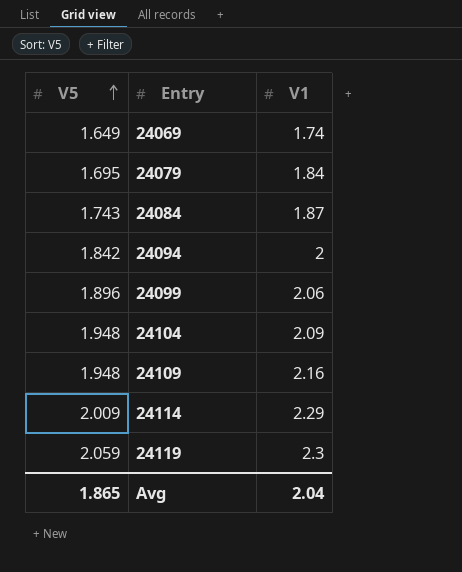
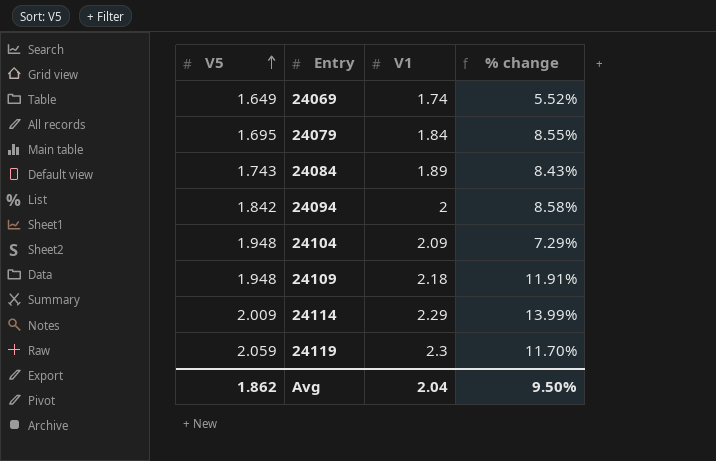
column % change | formula: none -> ([V1] - [V5]) / [V5]
row 24099: 1.896 | 2.06 -> none
24084 | V1: 1.87 -> 1.89
24109 | V1: 2.16 -> 2.18
Avg | V5: 1.865 -> 1.862

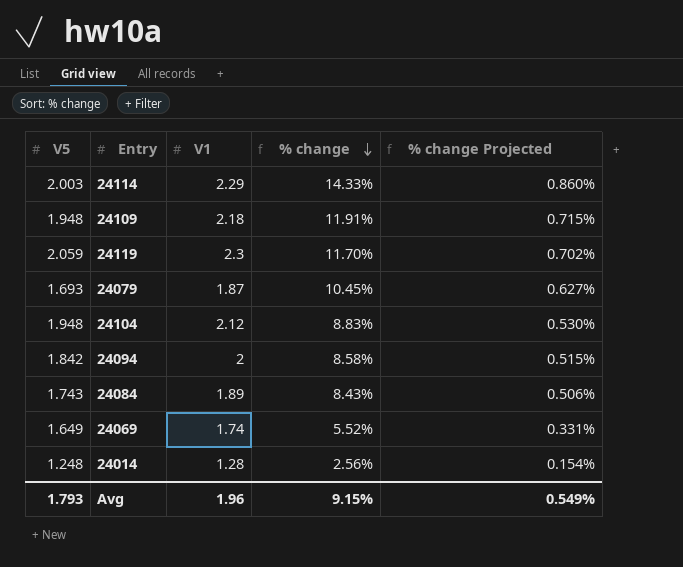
row order: V5 ascending -> % change descending
column % change Projected | formula: none -> [% change] * 0.06
24114 | V5: 2.009 -> 2.003
24114 | % change: 13.99% -> 14.33%
24079 | V5: 1.695 -> 1.693
24079 | V1: 1.84 -> 1.87
24079 | % change: 8.55% -> 10.45%
24104 | V1: 2.09 -> 2.12
24104 | % change: 7.29% -> 8.83%
row 24014: none -> 1.248 | 1.28 | 2.56% | 0.154%
Avg | V5: 1.862 -> 1.793
Avg | V1: 2.04 -> 1.96
Avg | % change: 9.50% -> 9.15%

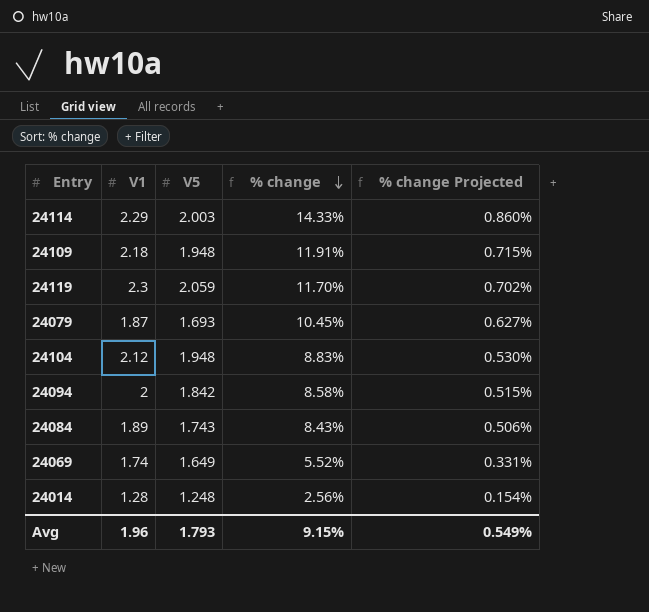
column V5 | position: 1 -> 3

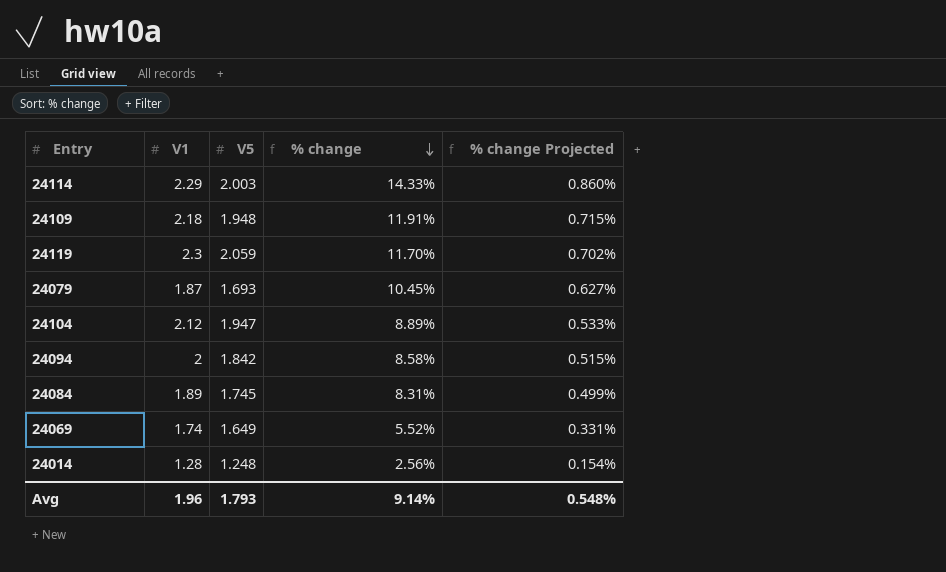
24104 | V5: 1.948 -> 1.947
24104 | % change: 8.83% -> 8.89%
24104 | % change Projected: 0.530% -> 0.533%
24084 | V5: 1.743 -> 1.745
24084 | % change: 8.43% -> 8.31%
24084 | % change Projected: 0.506% -> 0.499%
Avg | % change: 9.15% -> 9.14%
Avg | % change Projected: 0.549% -> 0.548%

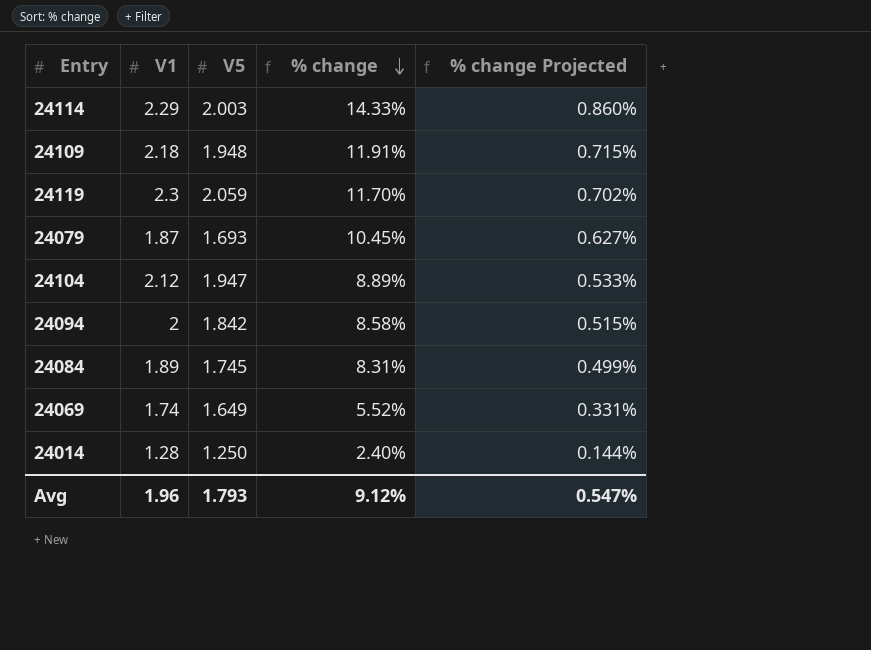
24014 | V5: 1.248 -> 1.250
24014 | % change: 2.56% -> 2.40%
24014 | % change Projected: 0.154% -> 0.144%
Avg | % change: 9.14% -> 9.12%
Avg | % change Projected: 0.548% -> 0.547%

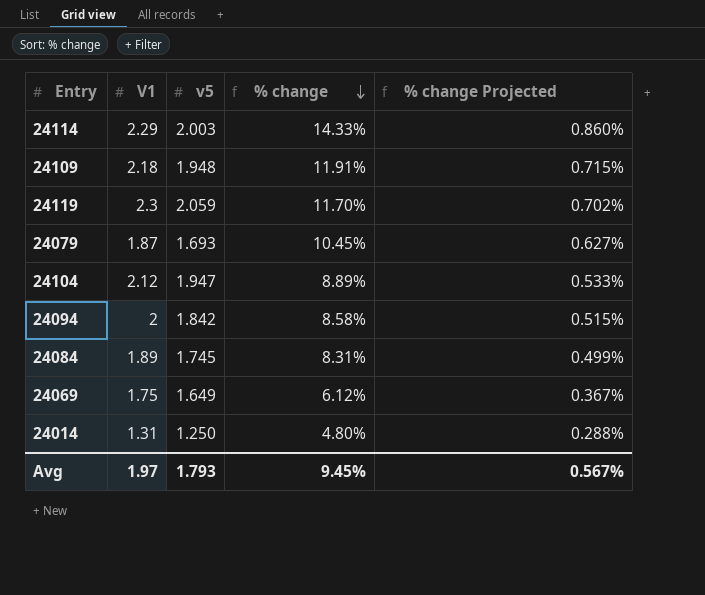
column name: V5 -> v5
24069 | V1: 1.74 -> 1.75
24069 | % change: 5.52% -> 6.12%
24069 | % change Projected: 0.331% -> 0.367%
24014 | V1: 1.28 -> 1.31
24014 | % change: 2.40% -> 4.80%
24014 | % change Projected: 0.144% -> 0.288%
Avg | V1: 1.96 -> 1.97
Avg | % change: 9.12% -> 9.45%
Avg | % change Projected: 0.547% -> 0.567%

